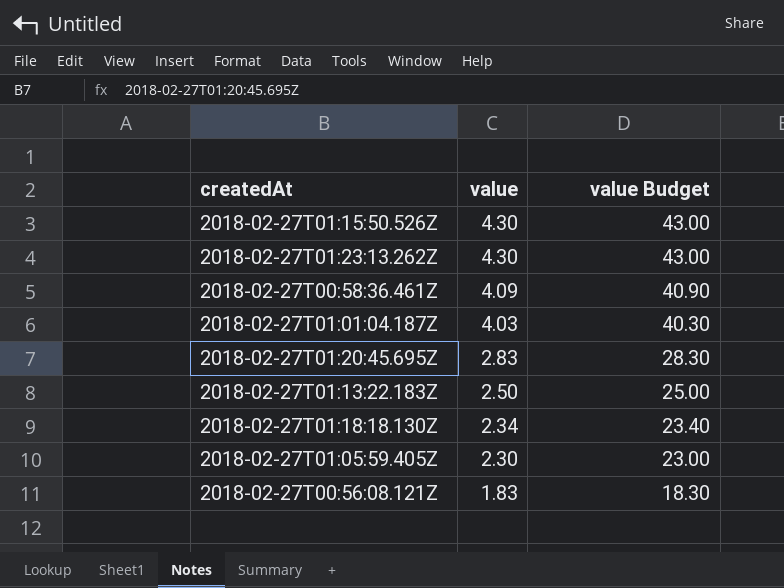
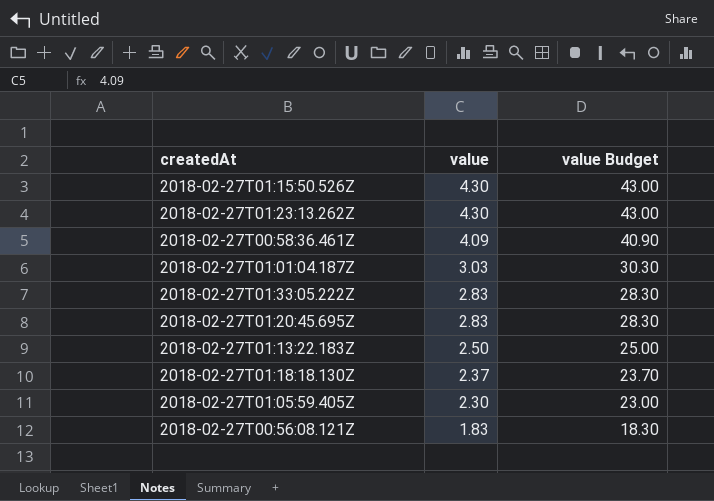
2018-02-27T01:01:04.187Z | value: 4.03 -> 3.03
2018-02-27T01:01:04.187Z | value Budget: 40.30 -> 30.30
row 2018-02-27T01:33:05.222Z: none -> 2.83 | 28.30
2018-02-27T01:18:18.130Z | value: 2.34 -> 2.37
2018-02-27T01:18:18.130Z | value Budget: 23.40 -> 23.70

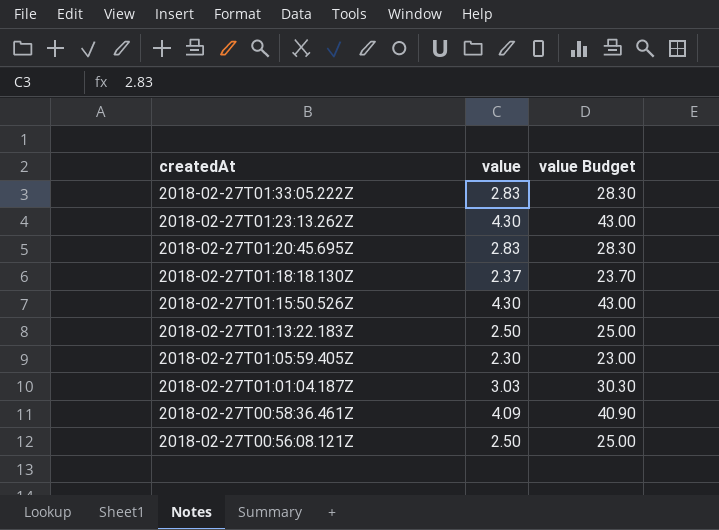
row order: value descending -> createdAt descending
2018-02-27T00:56:08.121Z | value: 1.83 -> 2.50
2018-02-27T00:56:08.121Z | value Budget: 18.30 -> 25.00

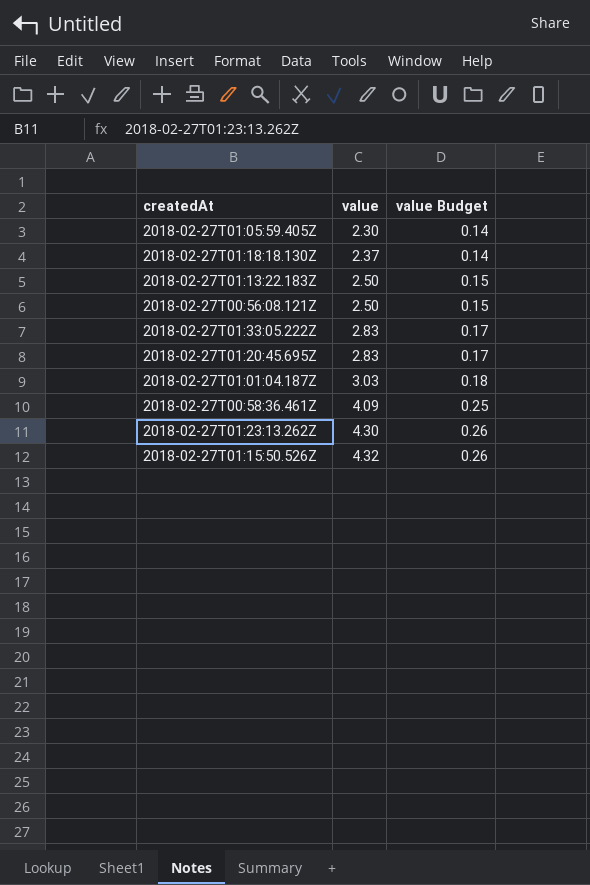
row order: createdAt descending -> value ascending
column value Budget | formula: [value] * 10 -> [value] * 0.06
2018-02-27T01:15:50.526Z | value: 4.30 -> 4.32

